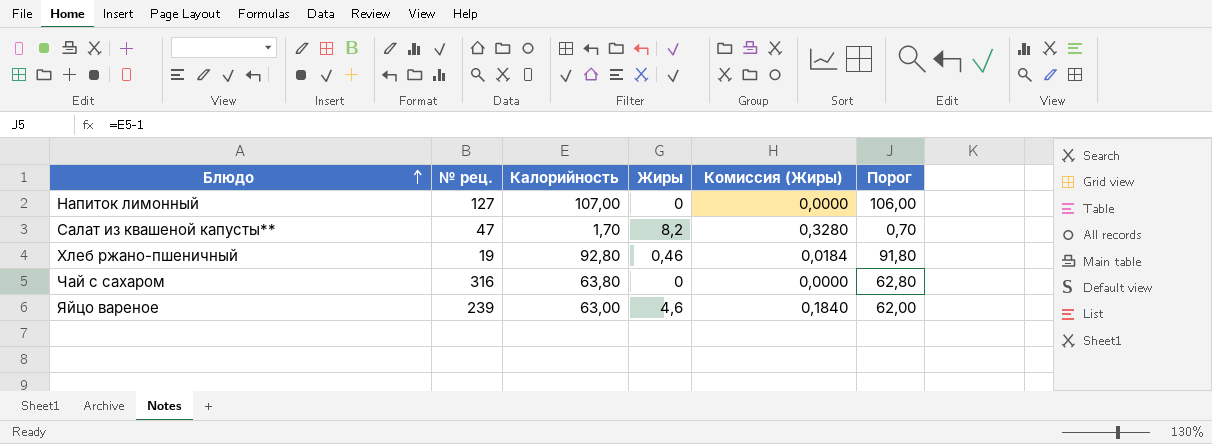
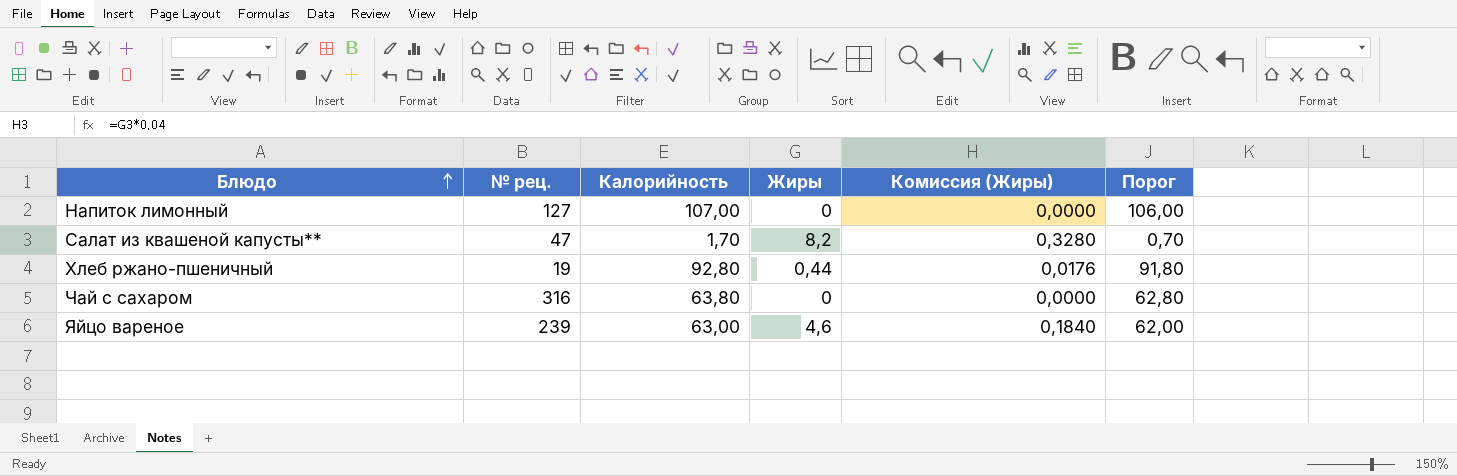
Хлеб ржано-пшеничный | Жиры: 0,46 -> 0,44
Хлеб ржано-пшеничный | Комиссия (Жиры): 0,0184 -> 0,0176

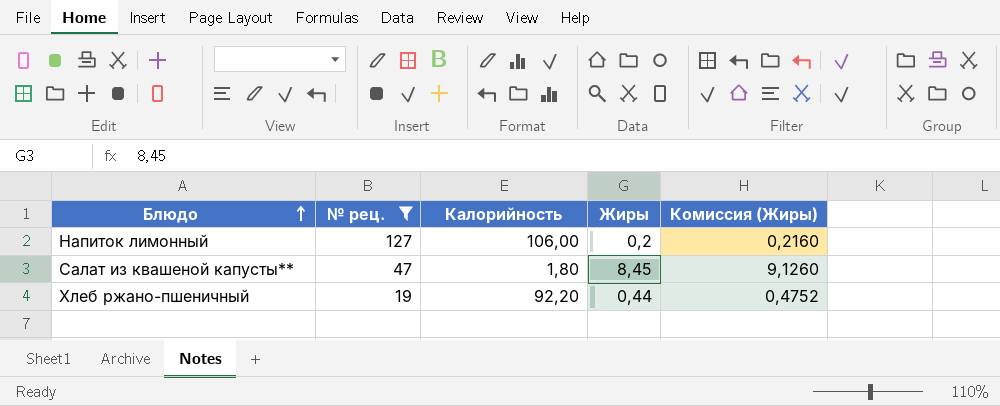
filter: none -> № рец. <= 127
column Порог | formula: [Калорийность] - 1 -> none
column Комиссия (Жиры) | formula: [Жиры] * 0,04 -> [Жиры] * 1,08
Напиток лимонный | Калорийность: 107,00 -> 106,00
Напиток лимонный | Жиры: 0 -> 0,2
Салат из квашеной капусты** | Калорийность: 1,70 -> 1,80
Салат из квашеной капусты** | Жиры: 8,2 -> 8,45
Хлеб ржано-пшеничный | Калорийность: 92,80 -> 92,20

